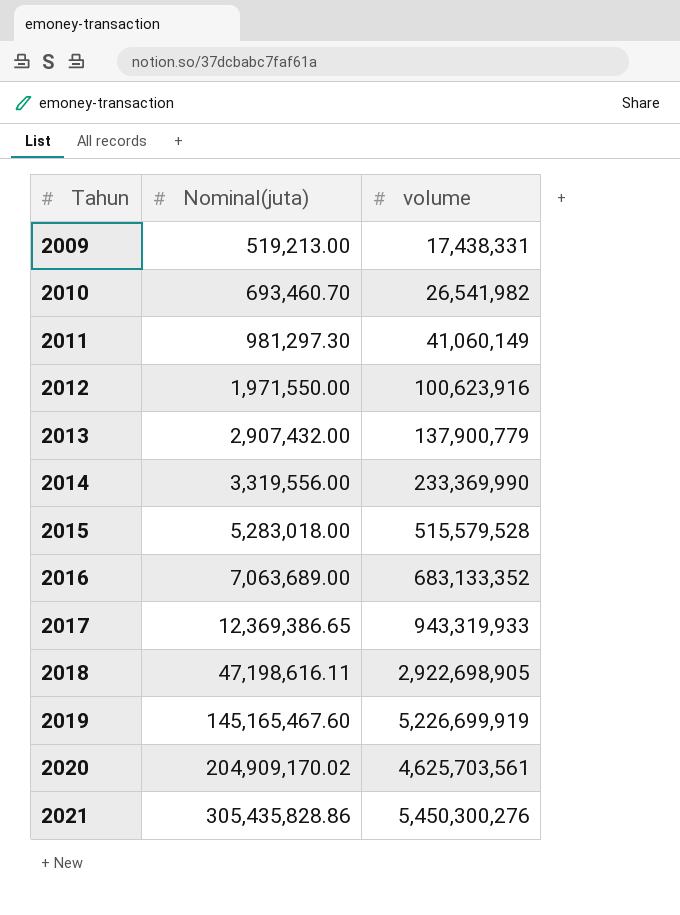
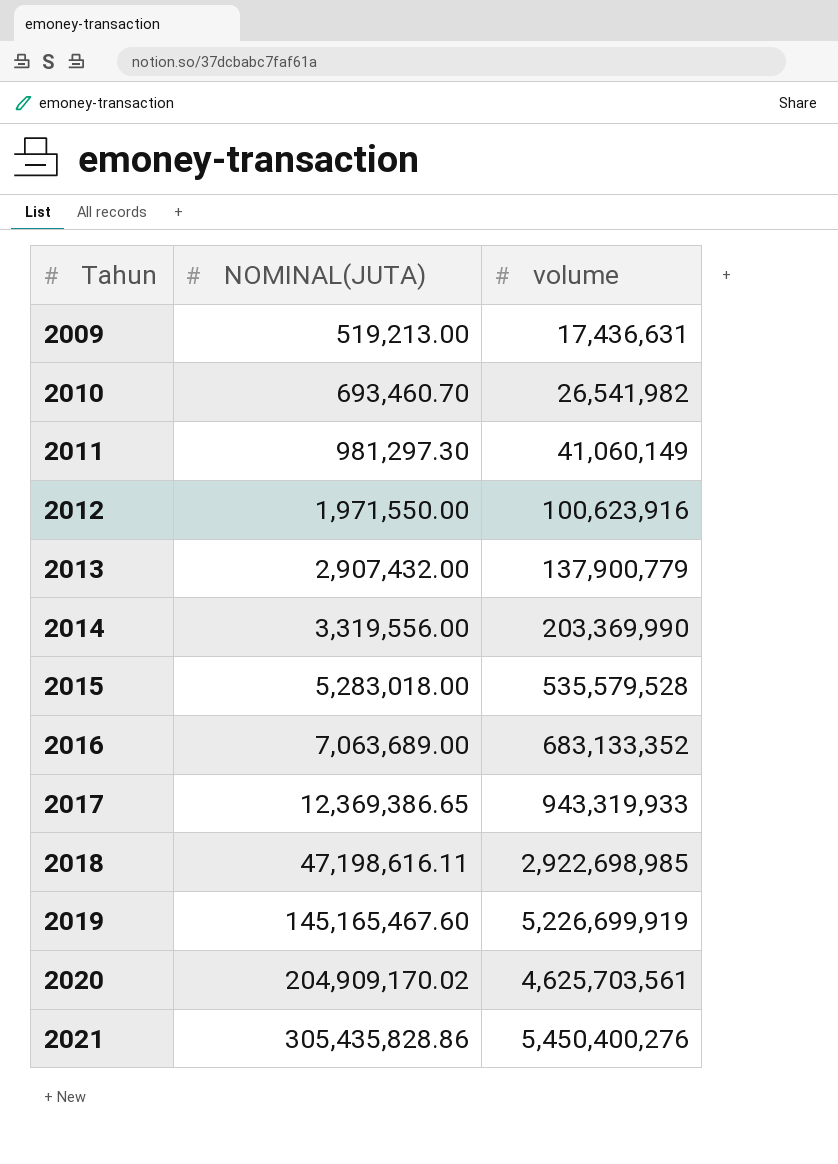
column name: Nominal(juta) -> NOMINAL(JUTA)
2009 | volume: 17,438,331 -> 17,436,631
2014 | volume: 233,369,990 -> 203,369,990
2015 | volume: 515,579,528 -> 535,579,528
2018 | volume: 2,922,698,905 -> 2,922,698,985
2021 | volume: 5,450,300,276 -> 5,450,400,276

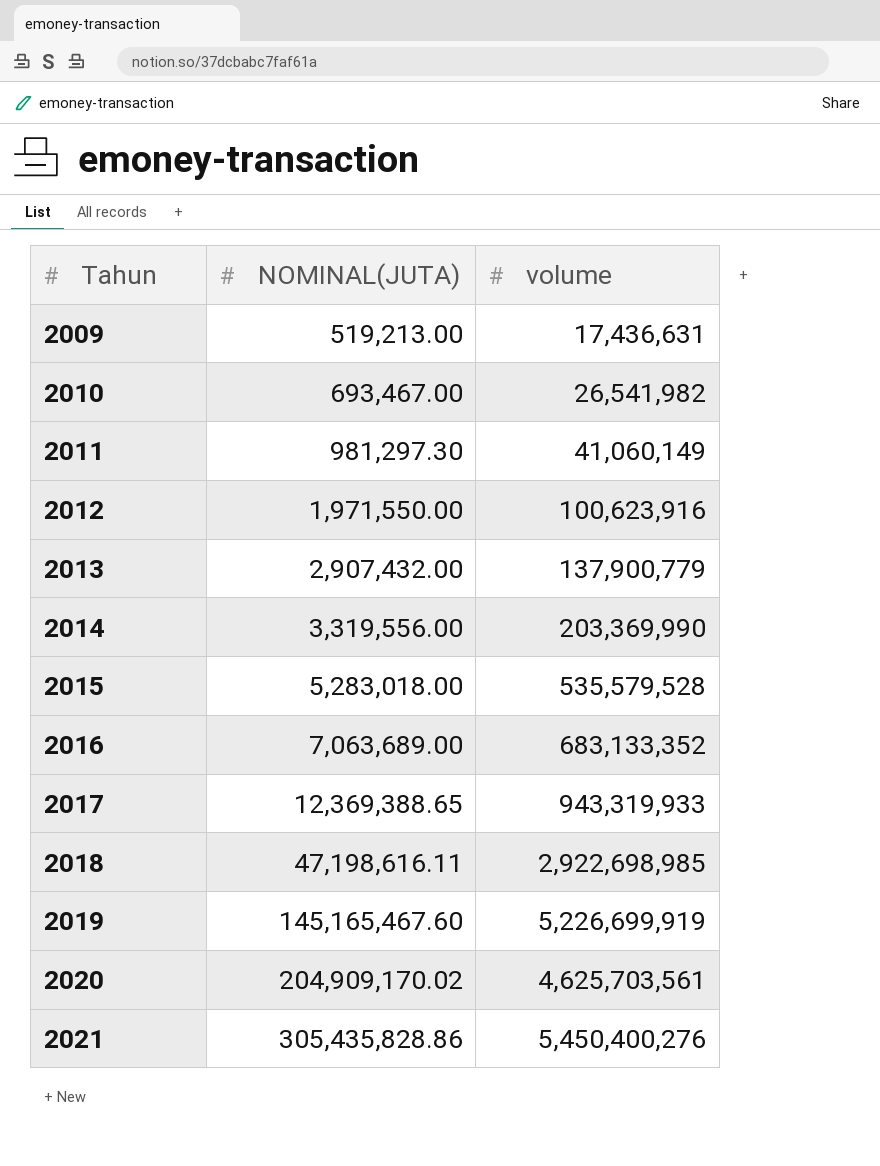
2010 | NOMINAL(JUTA): 693,460.70 -> 693,467.00
2017 | NOMINAL(JUTA): 12,369,386.65 -> 12,369,388.65

